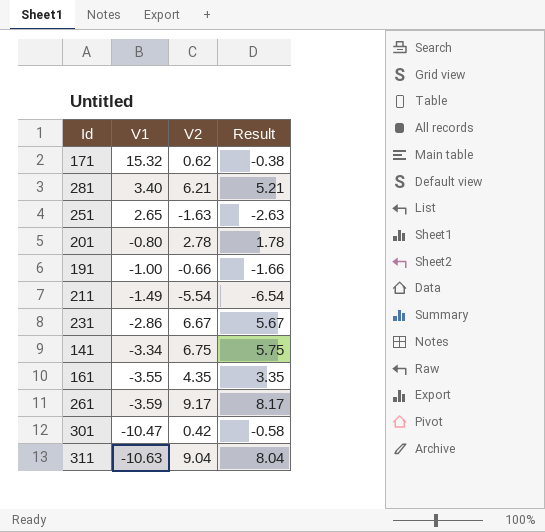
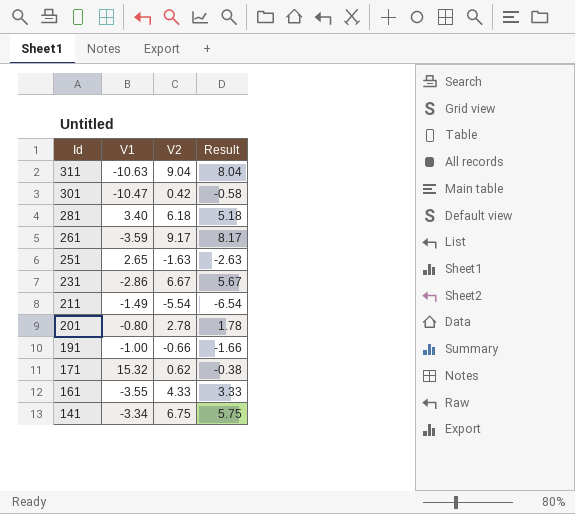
row order: V1 descending -> Id descending
281 | V2: 6.21 -> 6.18
281 | Result: 5.21 -> 5.18
161 | V2: 4.35 -> 4.33
161 | Result: 3.35 -> 3.33

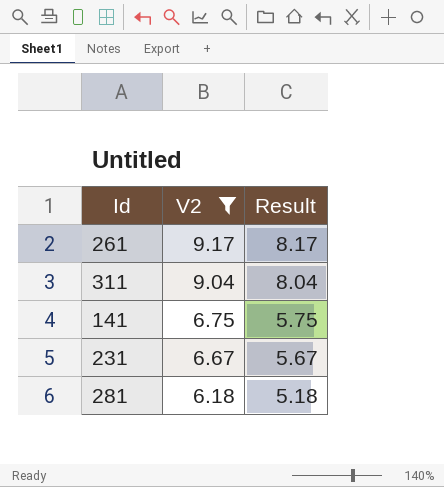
filter: none -> V2 >= 6.18
row order: Id descending -> V2 descending
column V1 | position: 2 -> none

